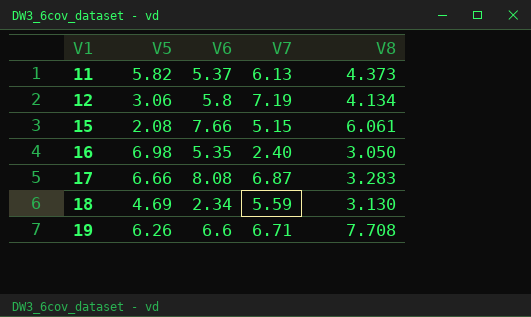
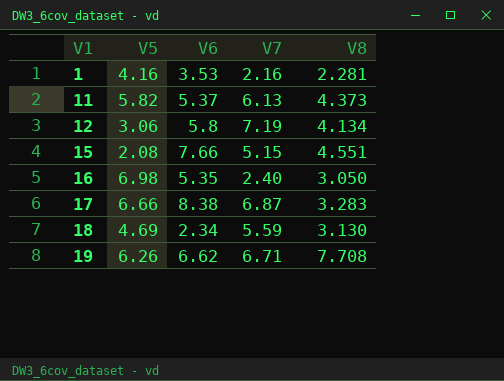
row 1: none -> 4.16 | 3.53 | 2.16 | 2.281
15 | V8: 6.061 -> 4.551
17 | V6: 8.08 -> 8.38
19 | V6: 6.6 -> 6.62

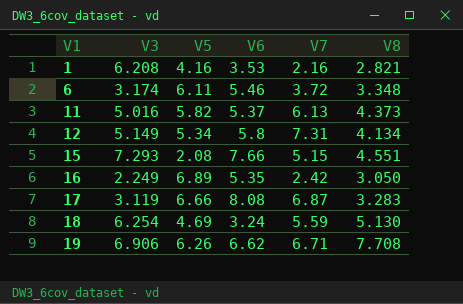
column V3 | position: none -> 2
1 | V8: 2.281 -> 2.821
row 6: none -> 3.174 | 6.11 | 5.46 | 3.72 | 3.348
12 | V5: 3.06 -> 5.34
12 | V7: 7.19 -> 7.31
16 | V5: 6.98 -> 6.89
16 | V7: 2.40 -> 2.42
17 | V6: 8.38 -> 8.08
18 | V6: 2.34 -> 3.24
18 | V8: 3.130 -> 5.130

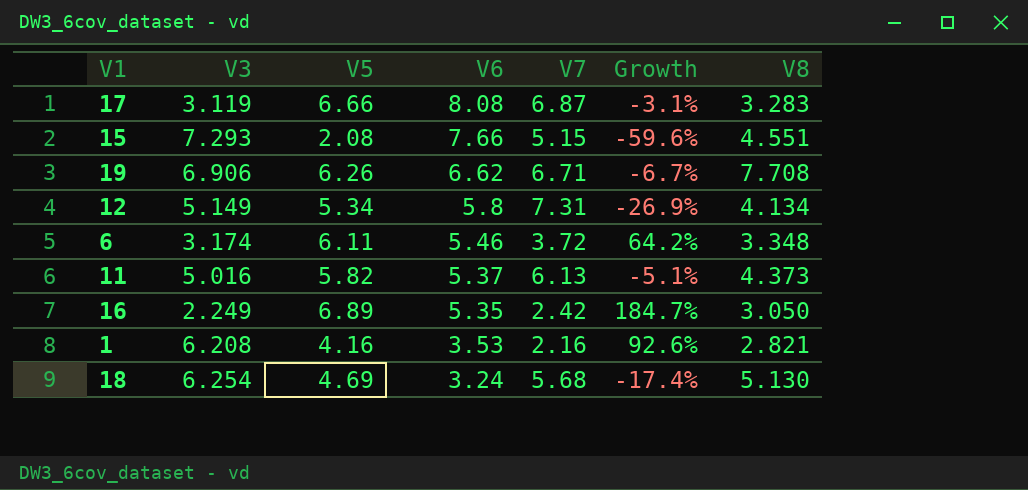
row order: V1 ascending -> V6 descending
column Growth | formula: none -> ([V5] - [V7]) / [V7]
18 | V7: 5.59 -> 5.68

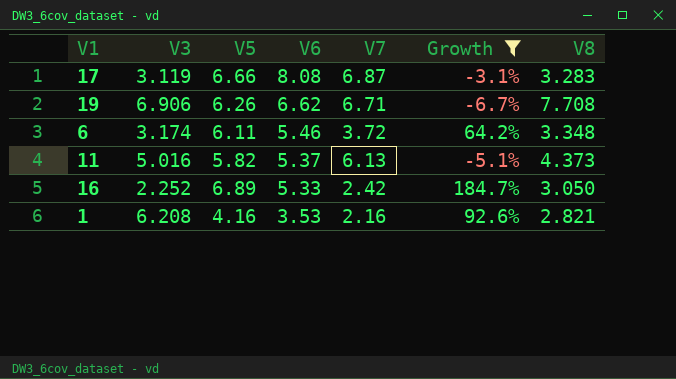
filter: none -> Growth >= -6.7%
16 | V3: 2.249 -> 2.252
16 | V6: 5.35 -> 5.33

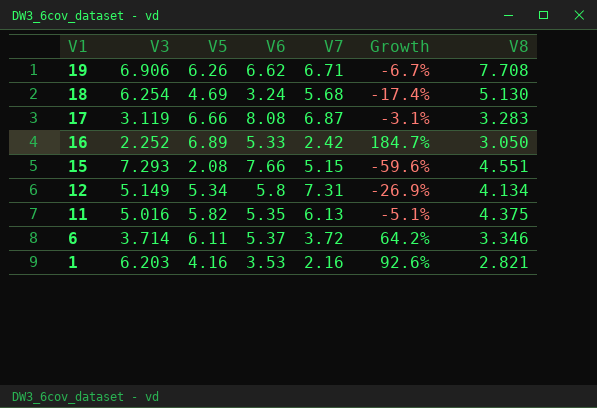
filter: Growth >= -6.7% -> none
row order: V6 descending -> V1 descending
11 | V6: 5.37 -> 5.35
11 | V8: 4.373 -> 4.375
6 | V3: 3.174 -> 3.714
6 | V6: 5.46 -> 5.37
6 | V8: 3.348 -> 3.346
1 | V3: 6.208 -> 6.203

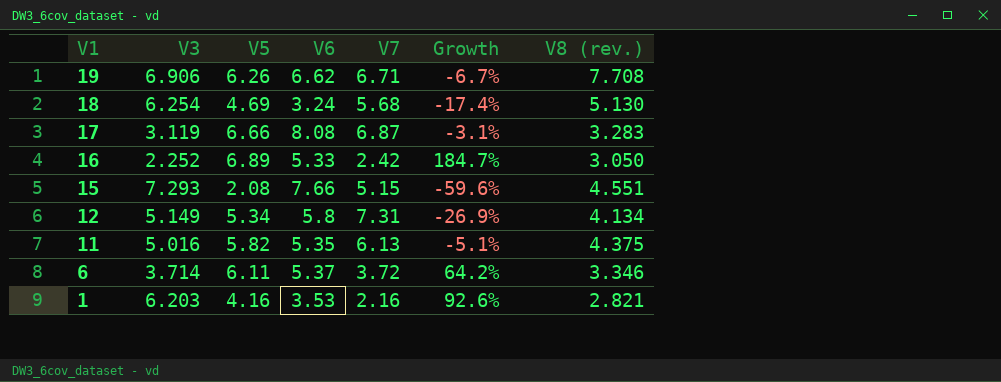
column name: V8 -> V8 (rev.)

